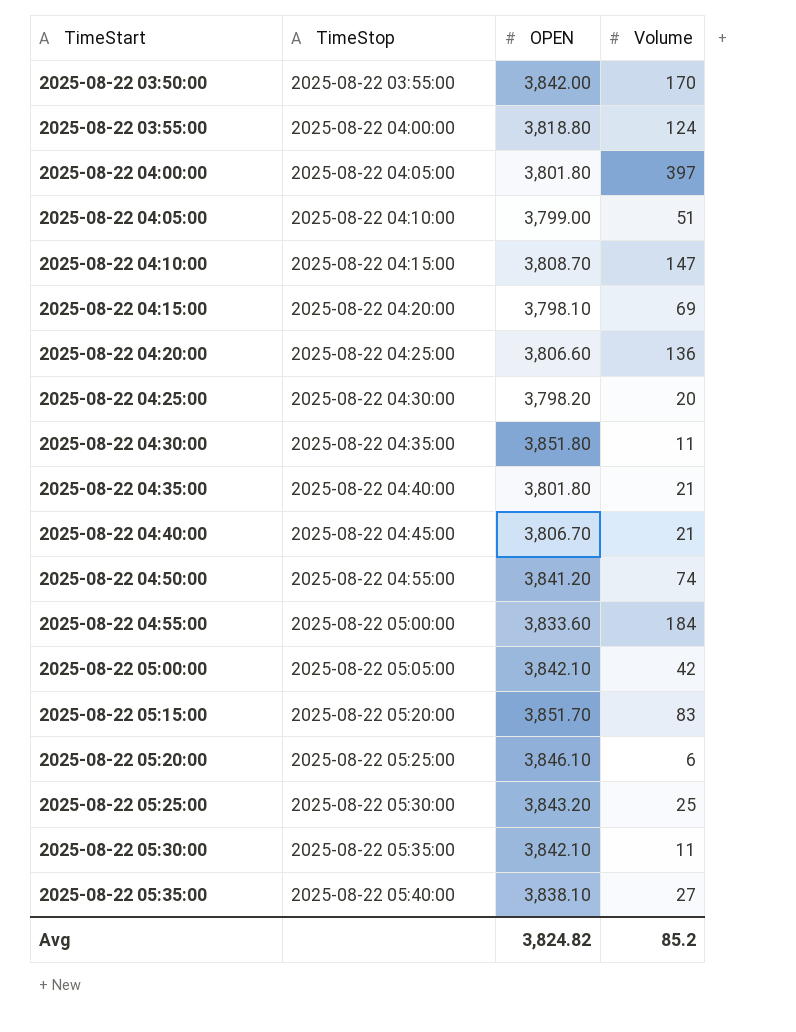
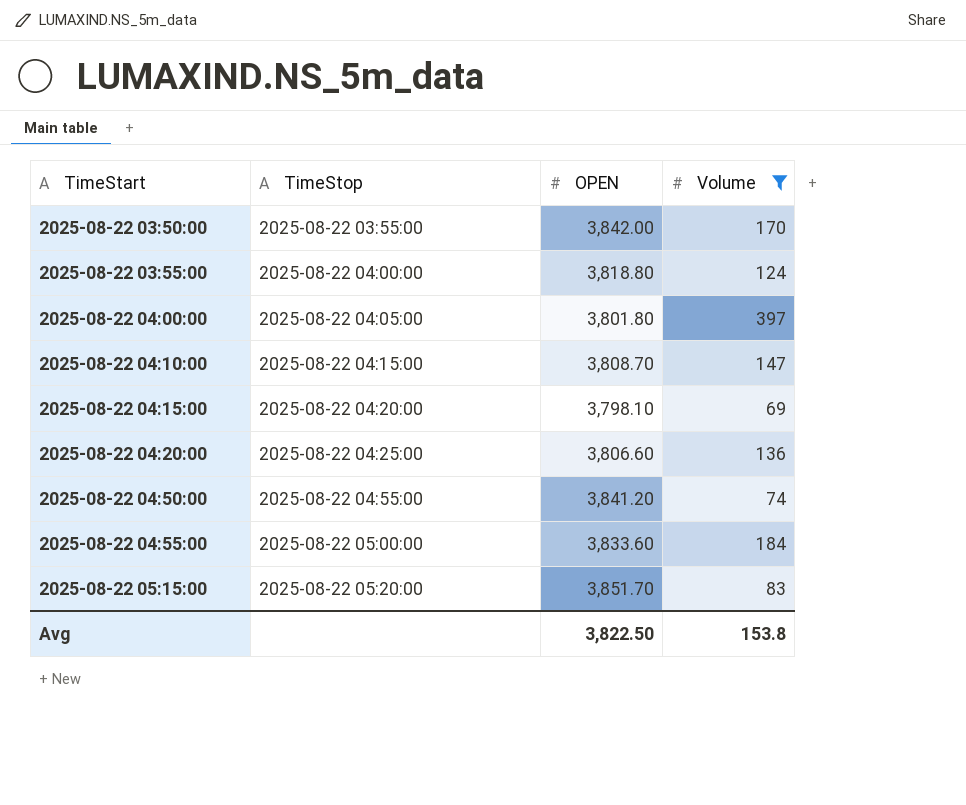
filter: none -> Volume >= 69
Avg | OPEN: 3,824.82 -> 3,822.50
Avg | Volume: 85.2 -> 153.8

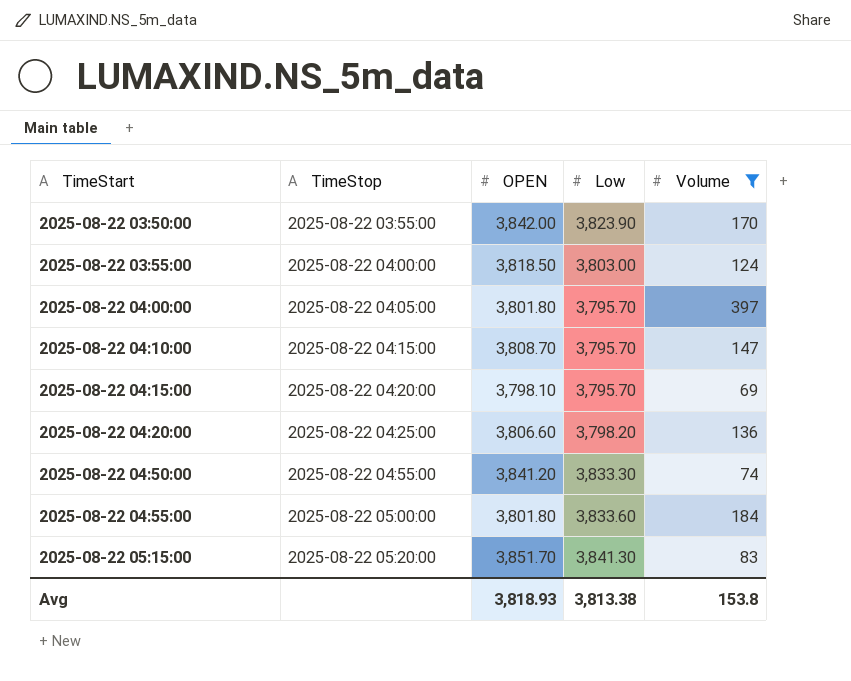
column Low | position: none -> 4
2025-08-22 03:55:00 | OPEN: 3,818.80 -> 3,818.50
2025-08-22 04:55:00 | OPEN: 3,833.60 -> 3,801.80
Avg | OPEN: 3,822.50 -> 3,818.93

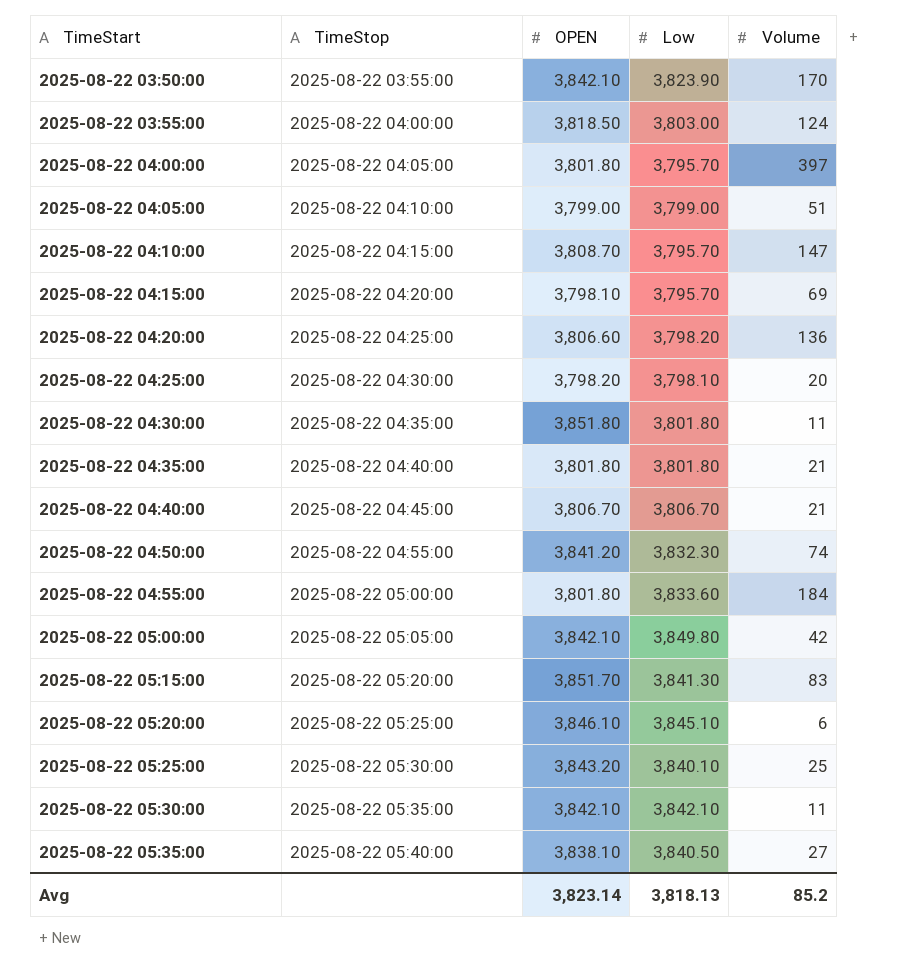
filter: Volume >= 69 -> none
2025-08-22 03:50:00 | OPEN: 3,842.00 -> 3,842.10
2025-08-22 04:50:00 | Low: 3,833.30 -> 3,832.30
Avg | OPEN: 3,818.93 -> 3,823.14
Avg | Low: 3,813.38 -> 3,818.13
Avg | Volume: 153.8 -> 85.2

